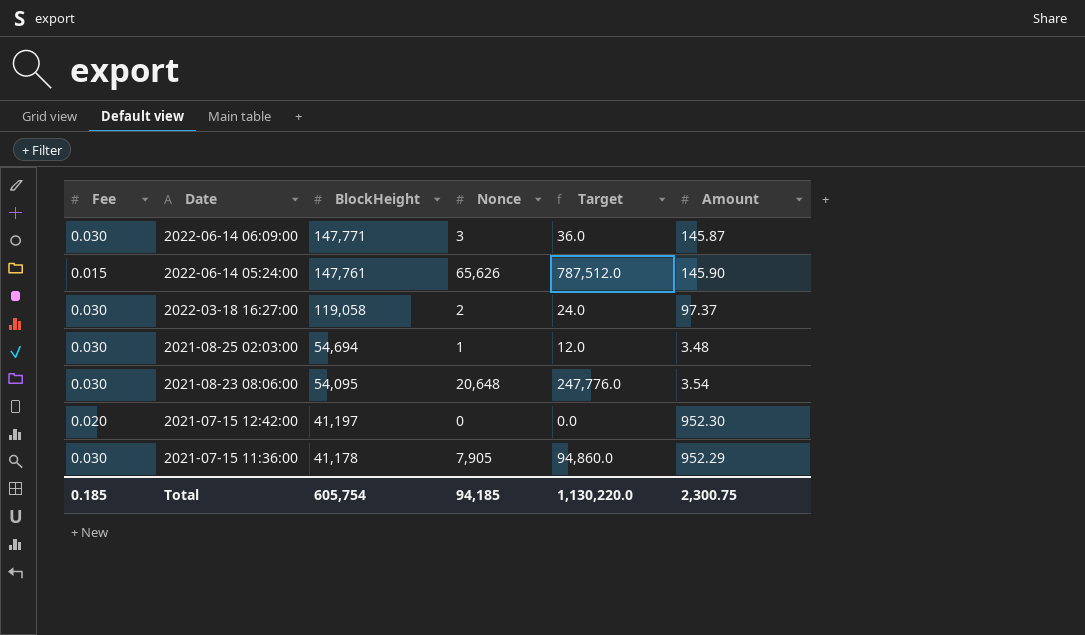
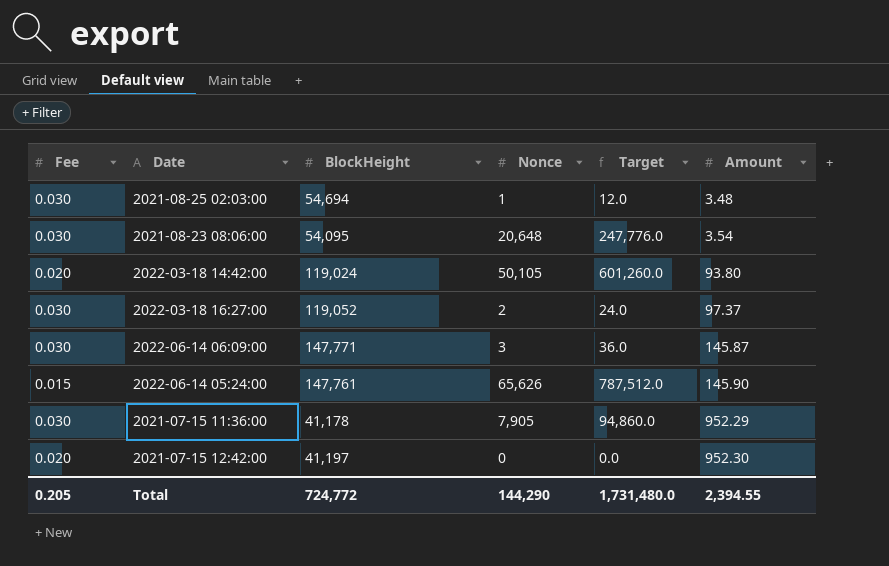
row order: Date descending -> Amount ascending
row 2022-03-18 14:42:00: none -> 0.020 | 119,024 | 50,105 | 601,260.0 | 93.80
2022-03-18 16:27:00 | BlockHeight: 119,058 -> 119,052
Total | Fee: 0.185 -> 0.205
Total | BlockHeight: 605,754 -> 724,772
Total | Nonce: 94,185 -> 144,290
Total | Target: 1,130,220.0 -> 1,731,480.0
Total | Amount: 2,300.75 -> 2,394.55

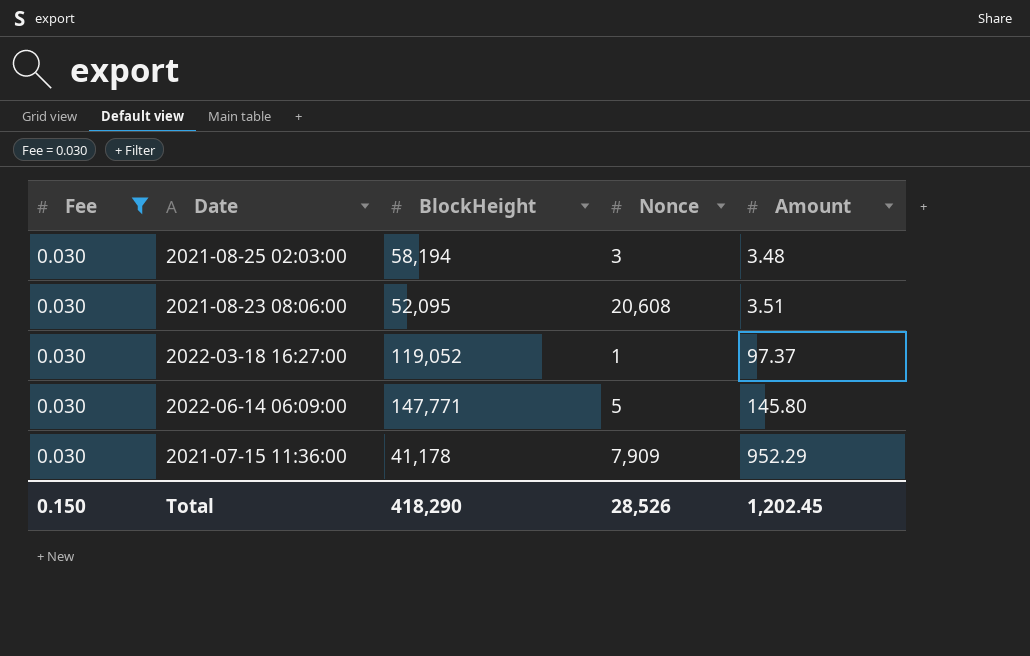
filter: none -> Fee = 0.030
column Target | formula: [Nonce] * 12 -> none
2021-08-25 02:03:00 | BlockHeight: 54,694 -> 58,194
2021-08-25 02:03:00 | Nonce: 1 -> 3
2021-08-23 08:06:00 | BlockHeight: 54,095 -> 52,095
2021-08-23 08:06:00 | Nonce: 20,648 -> 20,608
2021-08-23 08:06:00 | Amount: 3.54 -> 3.51
2022-03-18 16:27:00 | Nonce: 2 -> 1
2022-06-14 06:09:00 | Nonce: 3 -> 5
2022-06-14 06:09:00 | Amount: 145.87 -> 145.80
2021-07-15 11:36:00 | Nonce: 7,905 -> 7,909
Total | Fee: 0.205 -> 0.150
Total | BlockHeight: 724,772 -> 418,290
Total | Nonce: 144,290 -> 28,526
Total | Amount: 2,394.55 -> 1,202.45

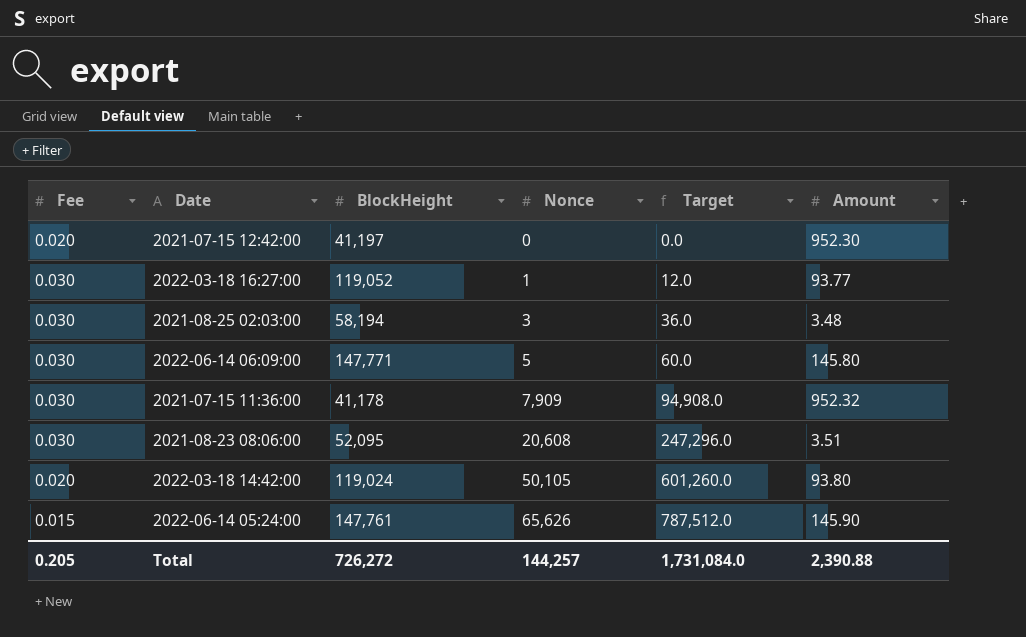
filter: Fee = 0.030 -> none
row order: Amount ascending -> Nonce ascending
column Target | formula: none -> [Nonce] * 12
2022-03-18 16:27:00 | Amount: 97.37 -> 93.77
2021-07-15 11:36:00 | Amount: 952.29 -> 952.32
Total | Fee: 0.150 -> 0.205
Total | BlockHeight: 418,290 -> 726,272
Total | Nonce: 28,526 -> 144,257
Total | Amount: 1,202.45 -> 2,390.88

